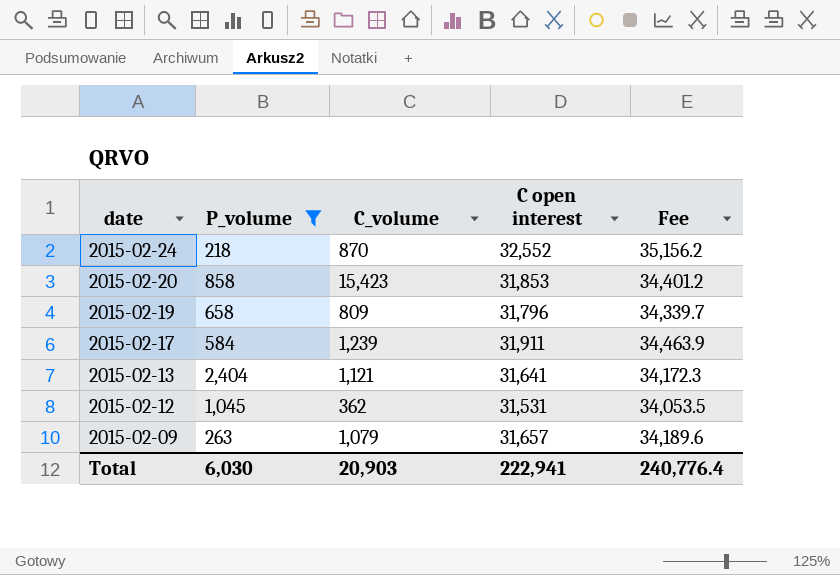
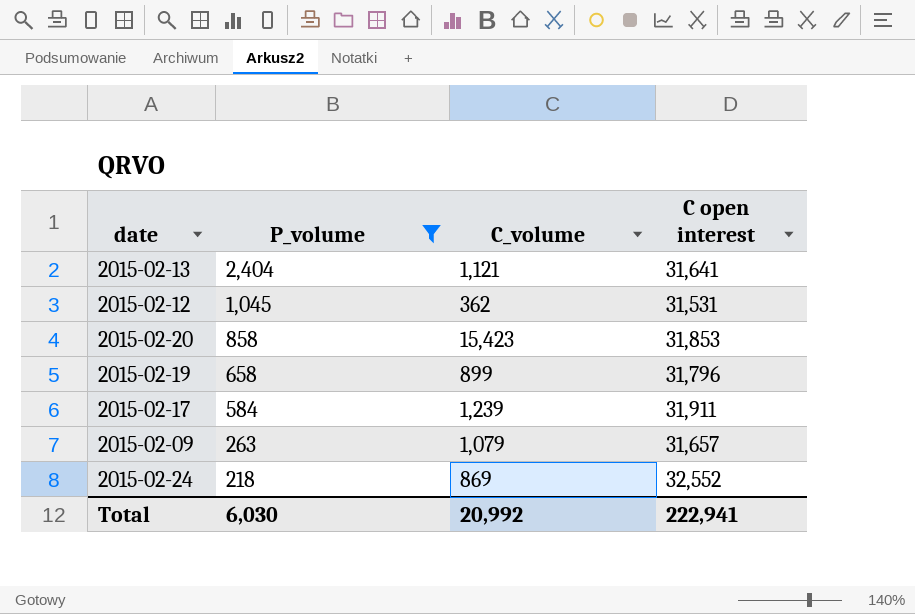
row order: date descending -> P_volume descending
column Fee | formula: [C open interest] * 1.08 -> none
2015-02-19 | C_volume: 809 -> 899
2015-02-24 | C_volume: 870 -> 869
Total | C_volume: 20,903 -> 20,992

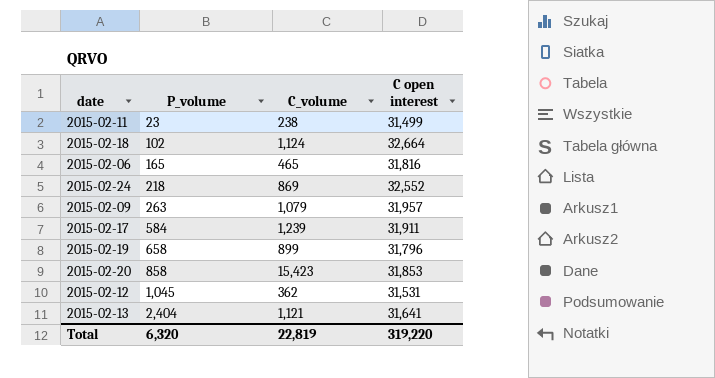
filter: P_volume >= 218 -> none
row order: P_volume descending -> P_volume ascending
2015-02-09 | C open interest: 31,657 -> 31,957
Total | P_volume: 6,030 -> 6,320
Total | C_volume: 20,992 -> 22,819
Total | C open interest: 222,941 -> 319,220

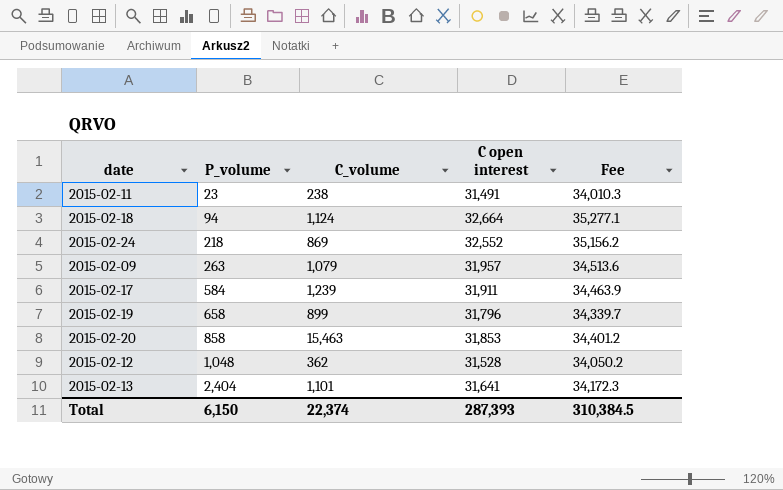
column Fee | formula: none -> [C open interest] * 1.08
row 2015-02-06: 165 | 465 | 31,816 -> none
2015-02-11 | C open interest: 31,499 -> 31,491
2015-02-18 | P_volume: 102 -> 94
2015-02-20 | C_volume: 15,423 -> 15,463
2015-02-12 | P_volume: 1,045 -> 1,048
2015-02-12 | C open interest: 31,531 -> 31,528
2015-02-13 | C_volume: 1,121 -> 1,101
Total | P_volume: 6,320 -> 6,150
Total | C_volume: 22,819 -> 22,374
Total | C open interest: 319,220 -> 287,393

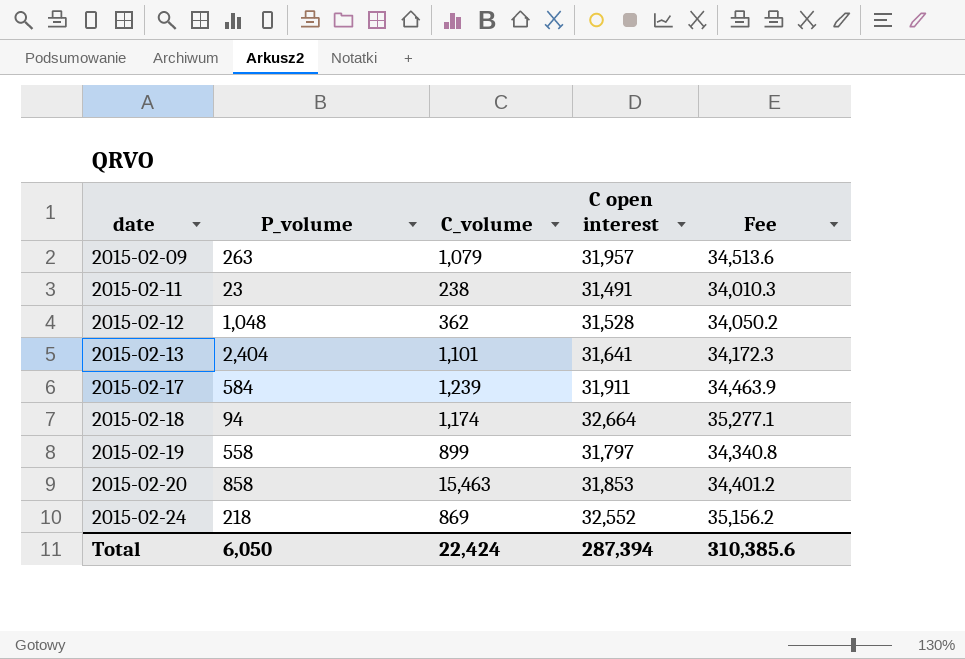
row order: P_volume ascending -> date ascending
2015-02-18 | C_volume: 1,124 -> 1,174
2015-02-19 | P_volume: 658 -> 558
2015-02-19 | C open interest: 31,796 -> 31,797
2015-02-19 | Fee: 34,339.7 -> 34,340.8
Total | P_volume: 6,150 -> 6,050
Total | C_volume: 22,374 -> 22,424
Total | C open interest: 287,393 -> 287,394
Total | Fee: 310,384.5 -> 310,385.6

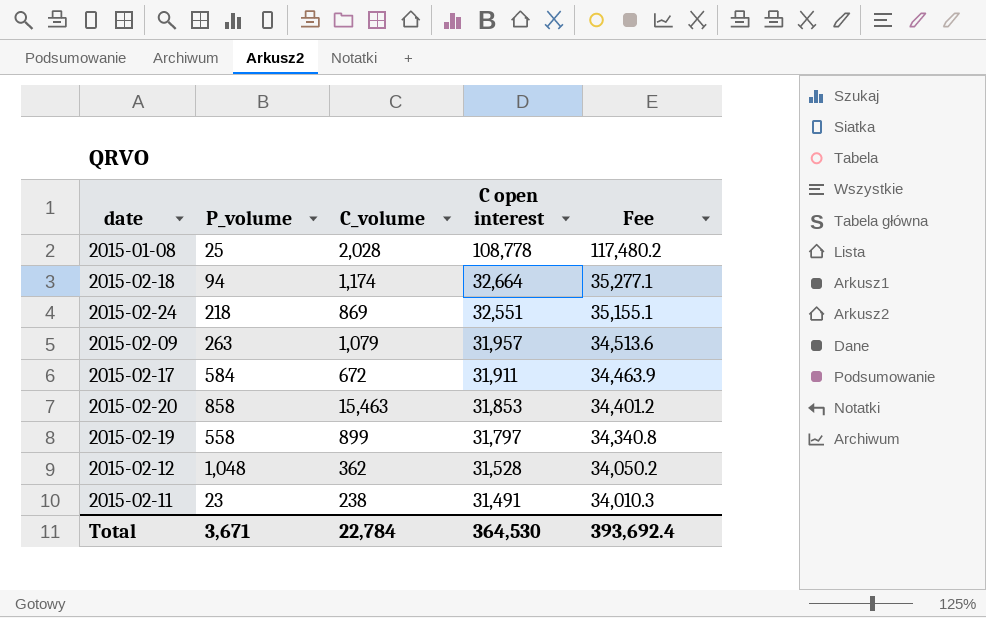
row order: date ascending -> C open interest descending
row 2015-02-13: 2,404 | 1,101 | 31,641 | 34,172.3 -> none
row 2015-01-08: none -> 25 | 2,028 | 108,778 | 117,480.2
2015-02-24 | C open interest: 32,552 -> 32,551
2015-02-24 | Fee: 35,156.2 -> 35,155.1
2015-02-17 | C_volume: 1,239 -> 672
Total | P_volume: 6,050 -> 3,671
Total | C_volume: 22,424 -> 22,784
Total | C open interest: 287,394 -> 364,530
Total | Fee: 310,385.6 -> 393,692.4

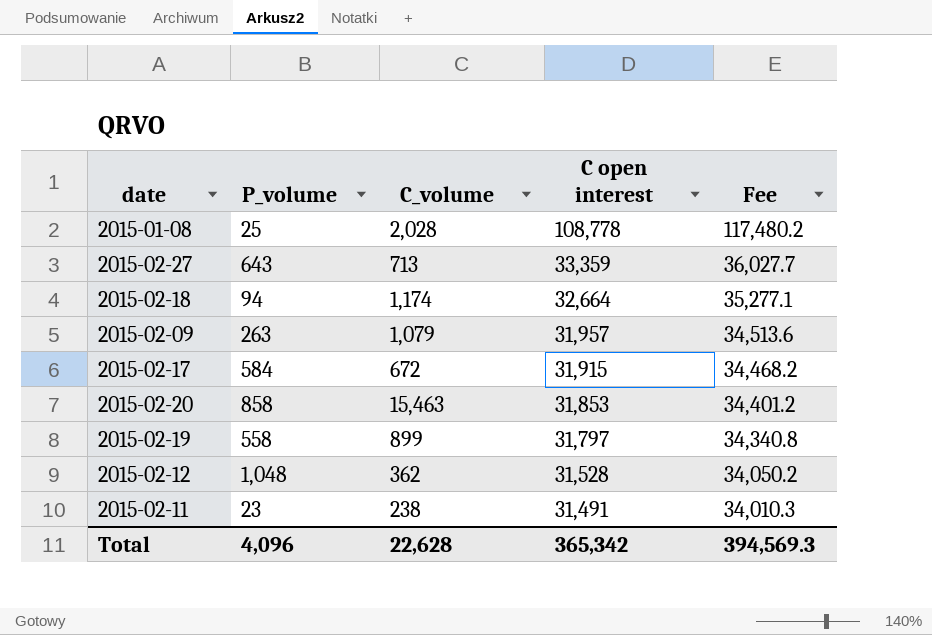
row 2015-02-24: 218 | 869 | 32,551 | 35,155.1 -> none
row 2015-02-27: none -> 643 | 713 | 33,359 | 36,027.7
2015-02-17 | C open interest: 31,911 -> 31,915
2015-02-17 | Fee: 34,463.9 -> 34,468.2
Total | P_volume: 3,671 -> 4,096
Total | C_volume: 22,784 -> 22,628
Total | C open interest: 364,530 -> 365,342
Total | Fee: 393,692.4 -> 394,569.3

